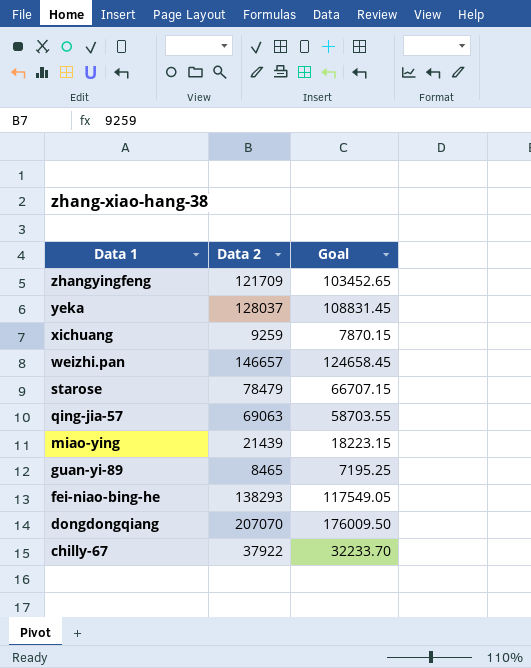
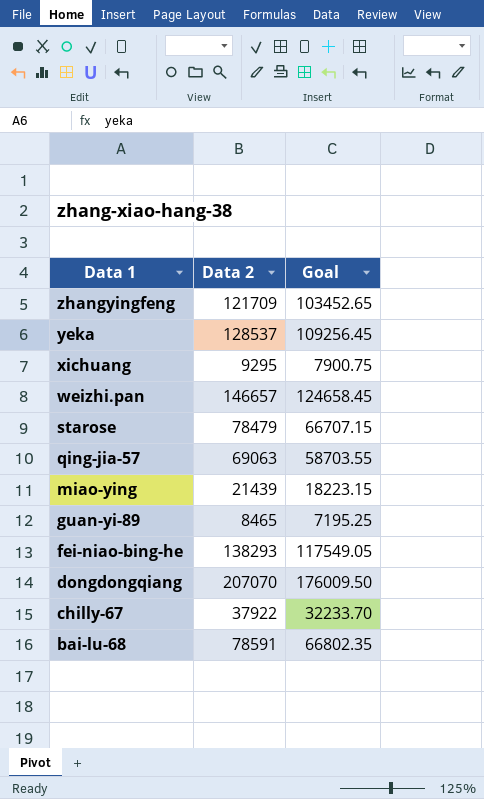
yeka | Data 2: 128037 -> 128537
yeka | Goal: 108831.45 -> 109256.45
xichuang | Data 2: 9259 -> 9295
xichuang | Goal: 7870.15 -> 7900.75
row bai-lu-68: none -> 78591 | 66802.35

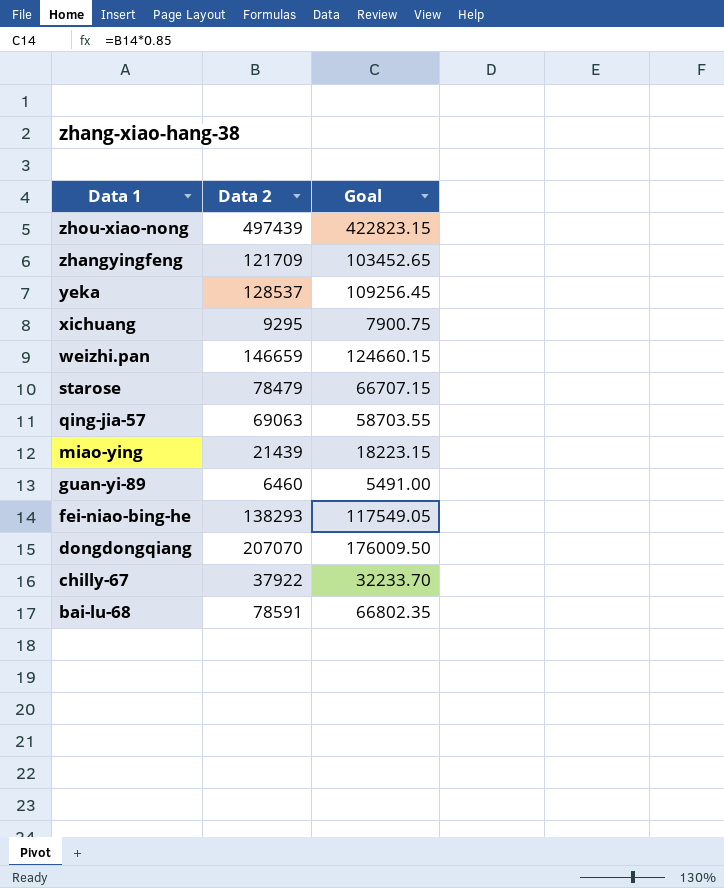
row zhou-xiao-nong: none -> 497439 | 422823.15
weizhi.pan | Data 2: 146657 -> 146659
weizhi.pan | Goal: 124658.45 -> 124660.15
guan-yi-89 | Data 2: 8465 -> 6460
guan-yi-89 | Goal: 7195.25 -> 5491.00

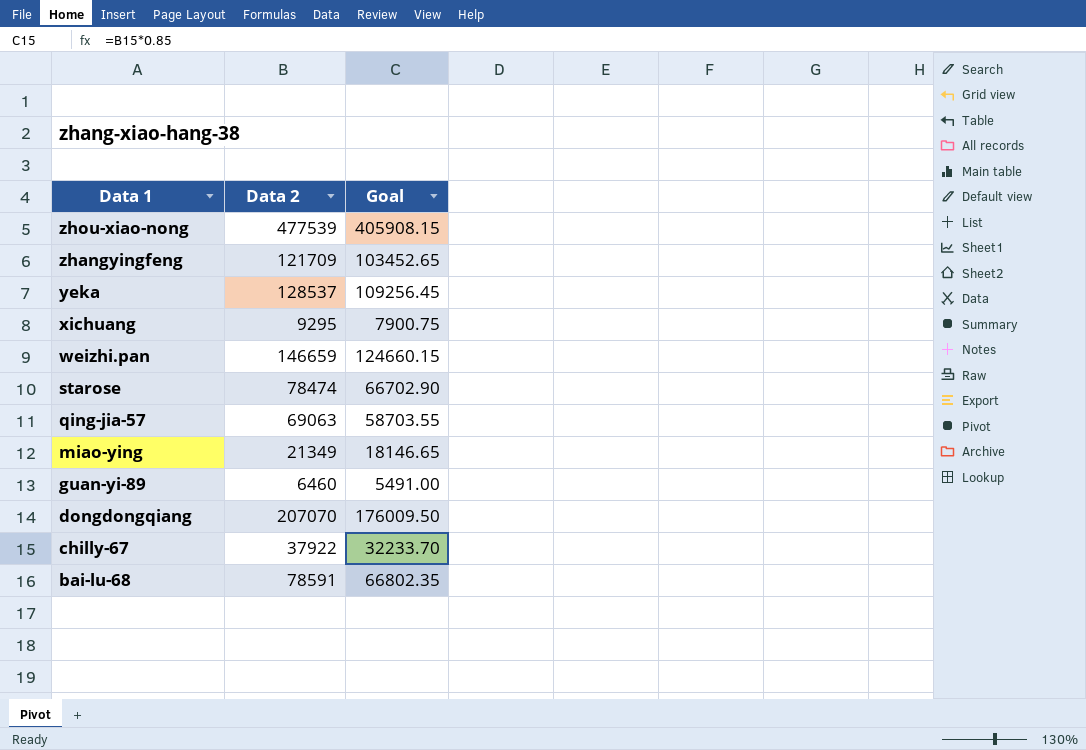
row fei-niao-bing-he: 138293 | 117549.05 -> none
zhou-xiao-nong | Data 2: 497439 -> 477539
zhou-xiao-nong | Goal: 422823.15 -> 405908.15
starose | Data 2: 78479 -> 78474
starose | Goal: 66707.15 -> 66702.90
miao-ying | Data 2: 21439 -> 21349
miao-ying | Goal: 18223.15 -> 18146.65

